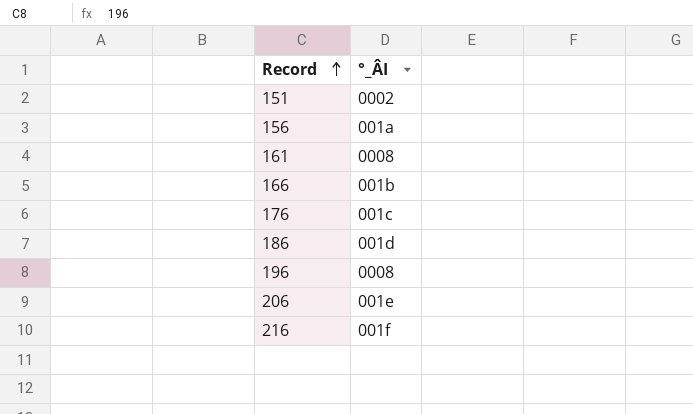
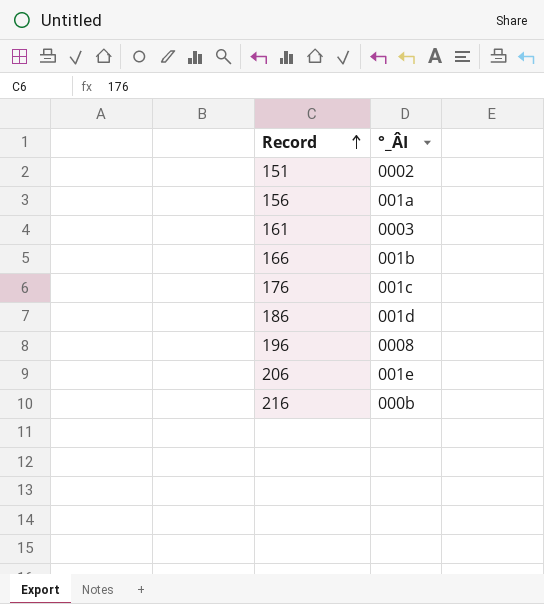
161 | °_ÂI: 0008 -> 0003
216 | °_ÂI: 001f -> 000b

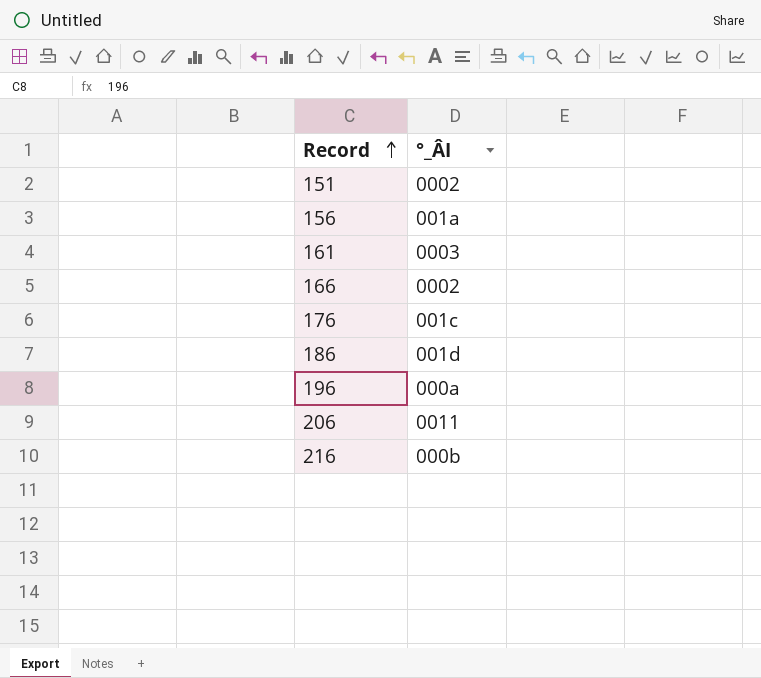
166 | °_ÂI: 001b -> 0002
196 | °_ÂI: 0008 -> 000a
206 | °_ÂI: 001e -> 0011

